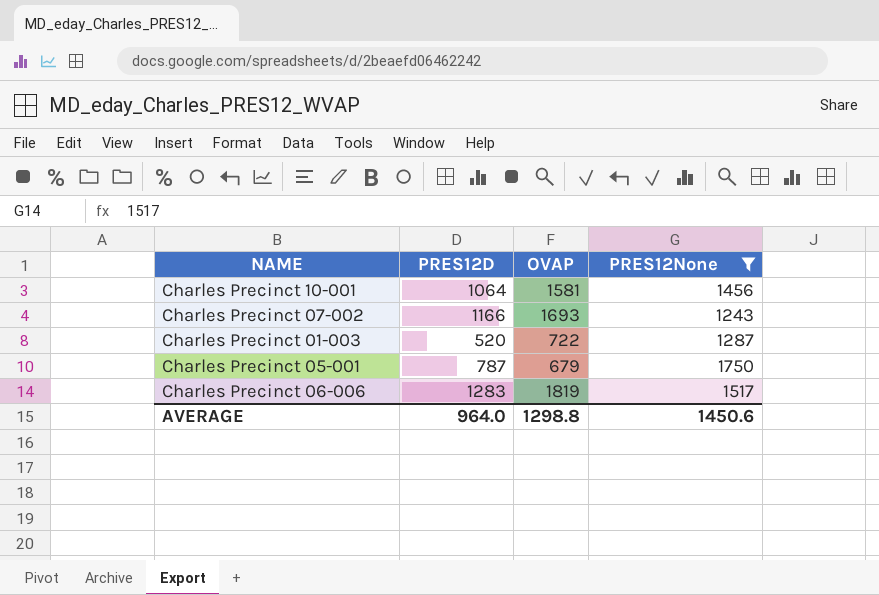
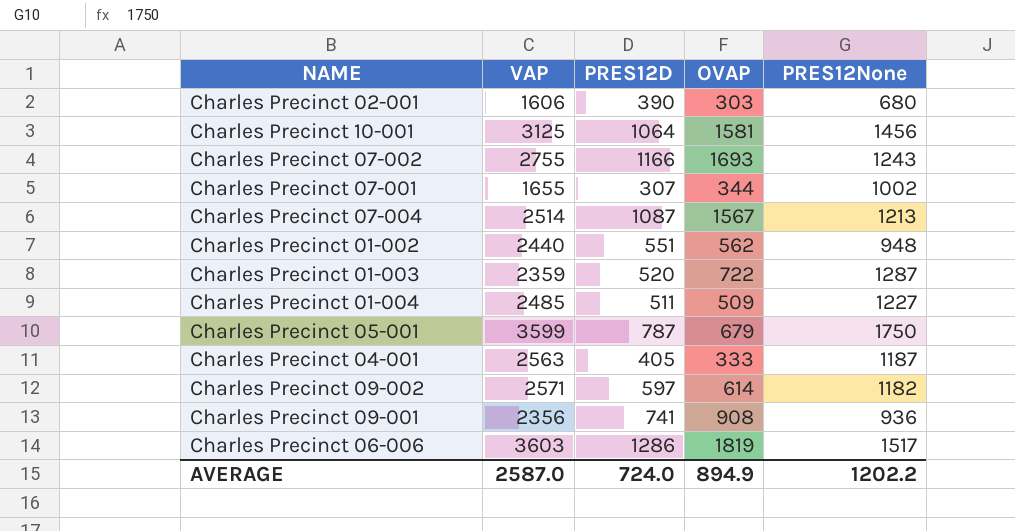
filter: PRES12None >= 1243 -> none
column VAP | position: none -> 2
Charles Precinct 06-006 | PRES12D: 1283 -> 1286
AVERAGE | PRES12D: 964.0 -> 724.0
AVERAGE | OVAP: 1298.8 -> 894.9
AVERAGE | PRES12None: 1450.6 -> 1202.2

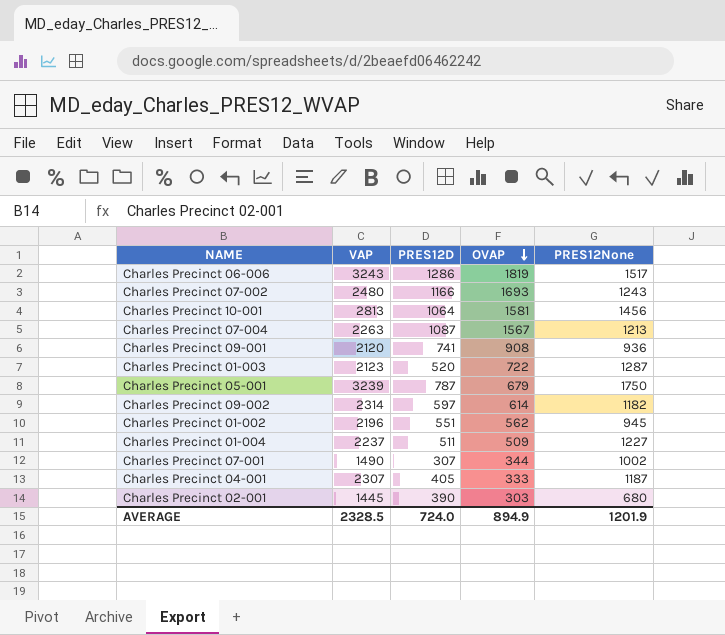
row order: none -> OVAP descending
Charles Precinct 06-006 | VAP: 3603 -> 3243
Charles Precinct 07-002 | VAP: 2755 -> 2480
Charles Precinct 10-001 | VAP: 3125 -> 2813
Charles Precinct 07-004 | VAP: 2514 -> 2263
Charles Precinct 09-001 | VAP: 2356 -> 2120
Charles Precinct 01-003 | VAP: 2359 -> 2123
Charles Precinct 05-001 | VAP: 3599 -> 3239
Charles Precinct 09-002 | VAP: 2571 -> 2314
Charles Precinct 01-002 | VAP: 2440 -> 2196
Charles Precinct 01-002 | PRES12None: 948 -> 945
Charles Precinct 01-004 | VAP: 2485 -> 2237
Charles Precinct 07-001 | VAP: 1655 -> 1490
Charles Precinct 04-001 | VAP: 2563 -> 2307
Charles Precinct 02-001 | VAP: 1606 -> 1445
AVERAGE | VAP: 2587.0 -> 2328.5
AVERAGE | PRES12None: 1202.2 -> 1201.9

